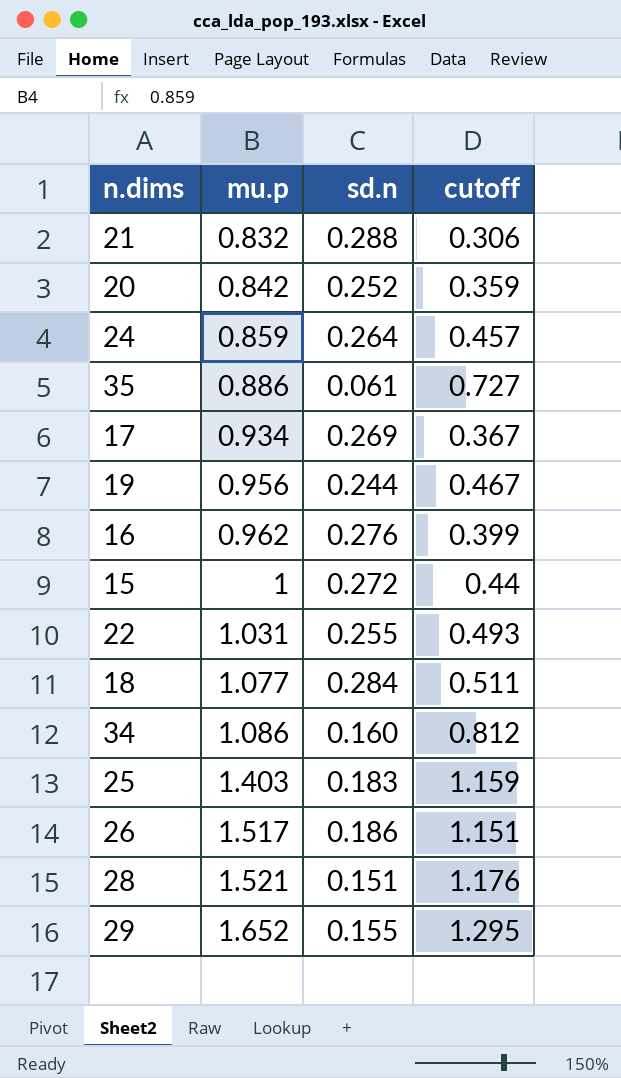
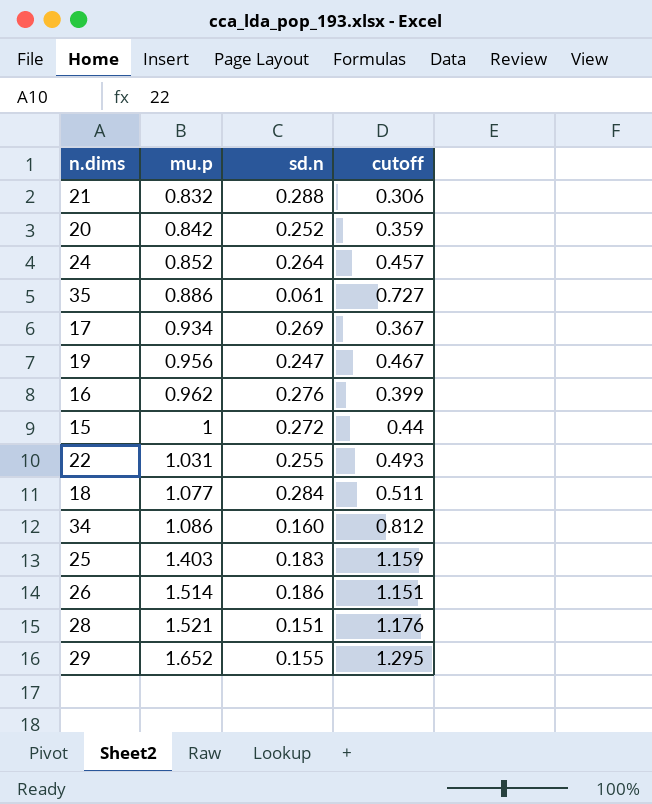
24 | mu.p: 0.859 -> 0.852
19 | sd.n: 0.244 -> 0.247
26 | mu.p: 1.517 -> 1.514

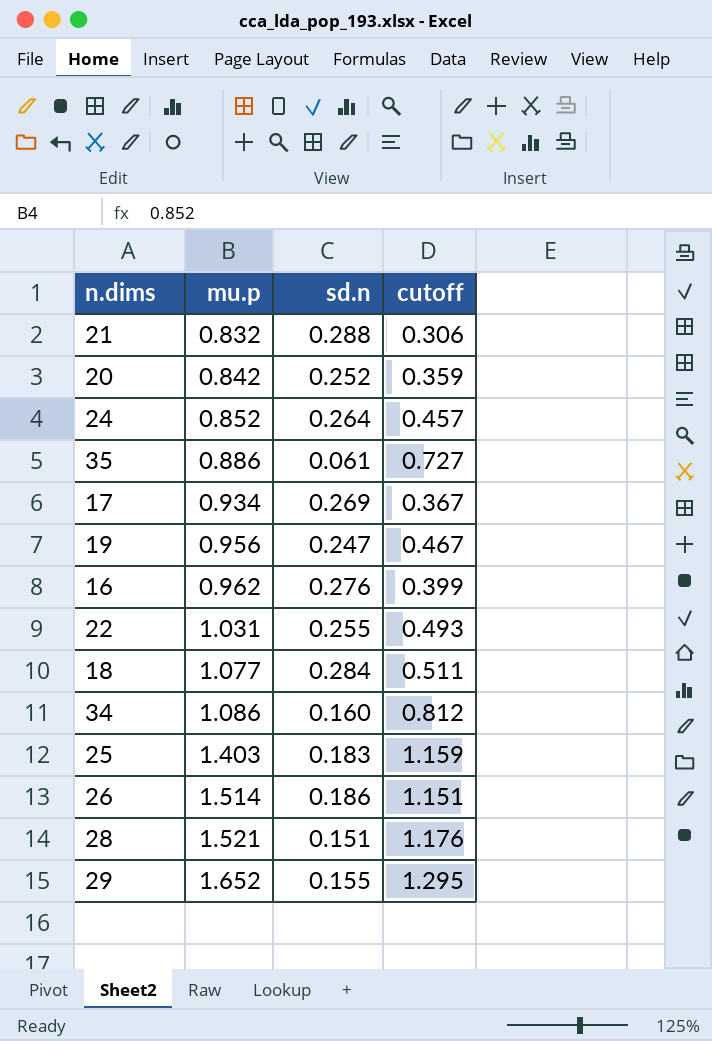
row 15: 1 | 0.272 | 0.44 -> none

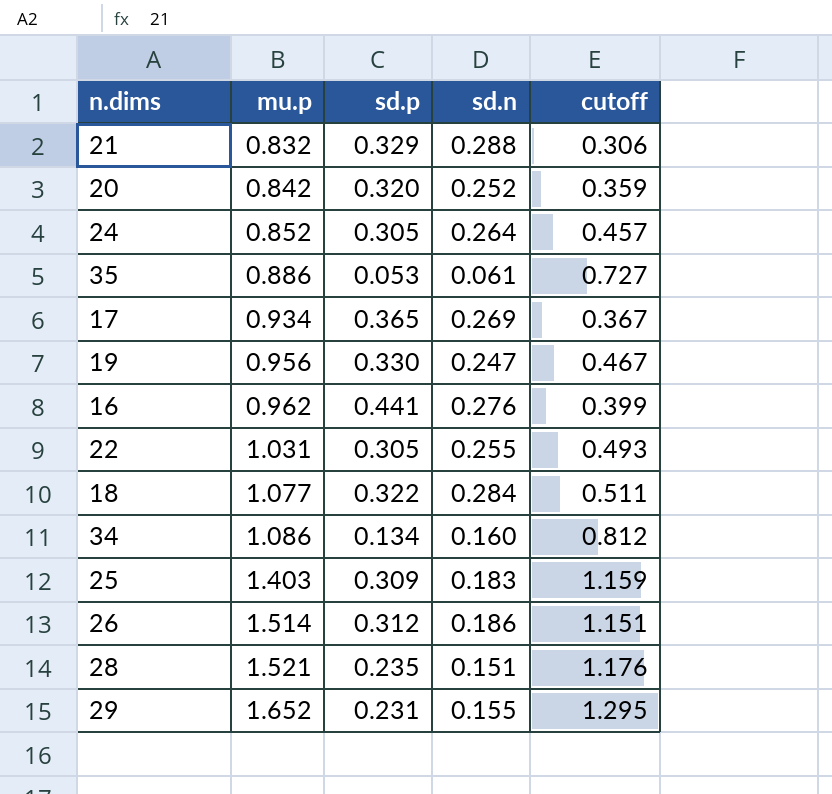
column sd.p | position: none -> 3

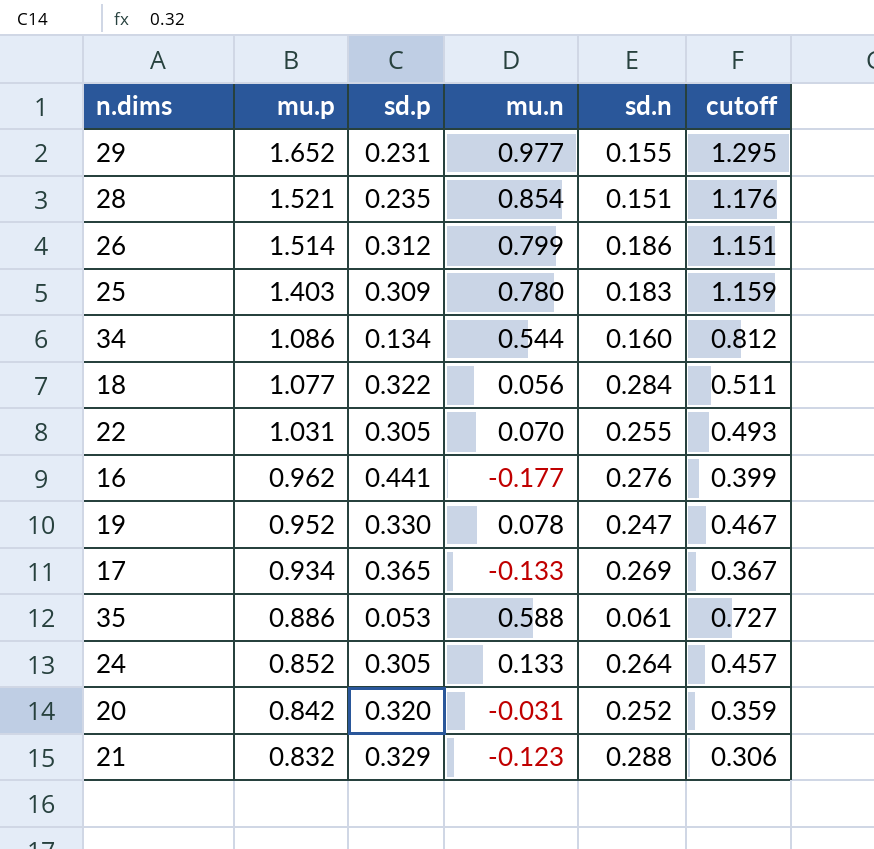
row order: mu.p ascending -> mu.p descending
column mu.n | position: none -> 4
19 | mu.p: 0.956 -> 0.952

